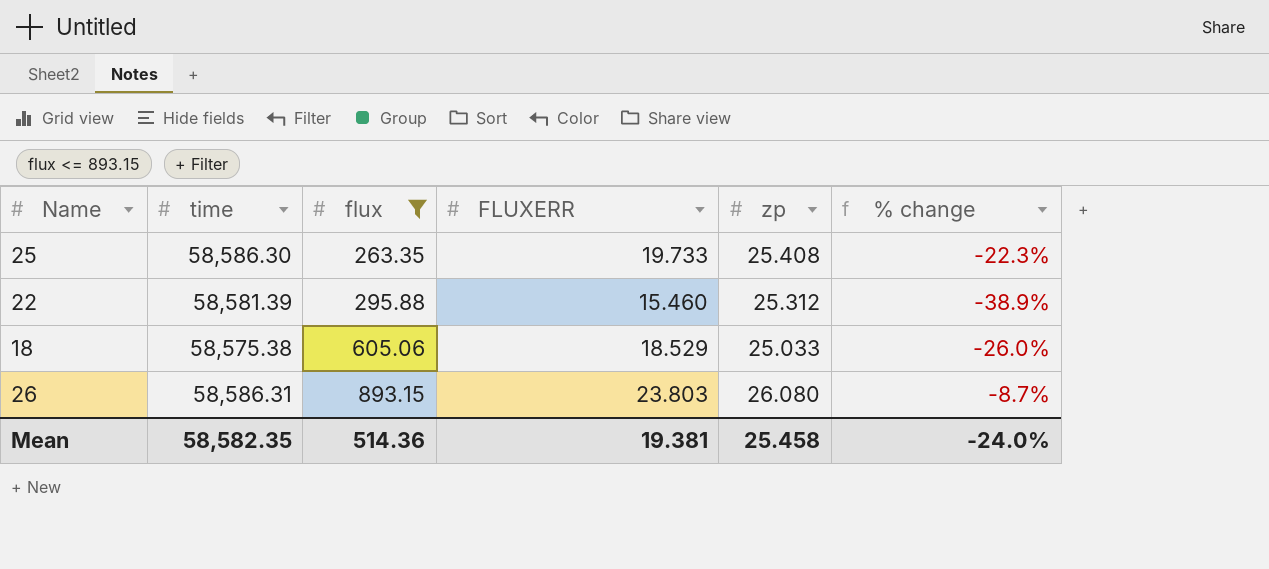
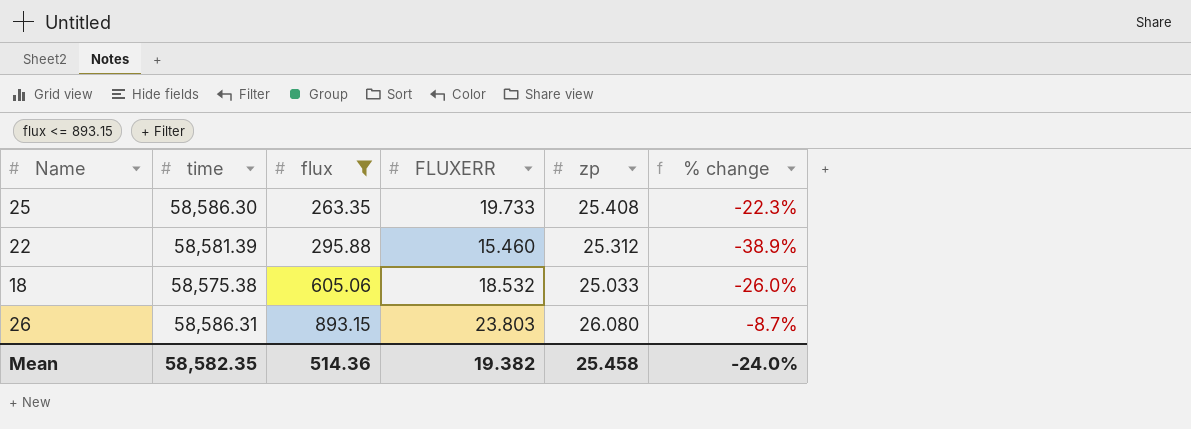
18 | FLUXERR: 18.529 -> 18.532
Mean | FLUXERR: 19.381 -> 19.382

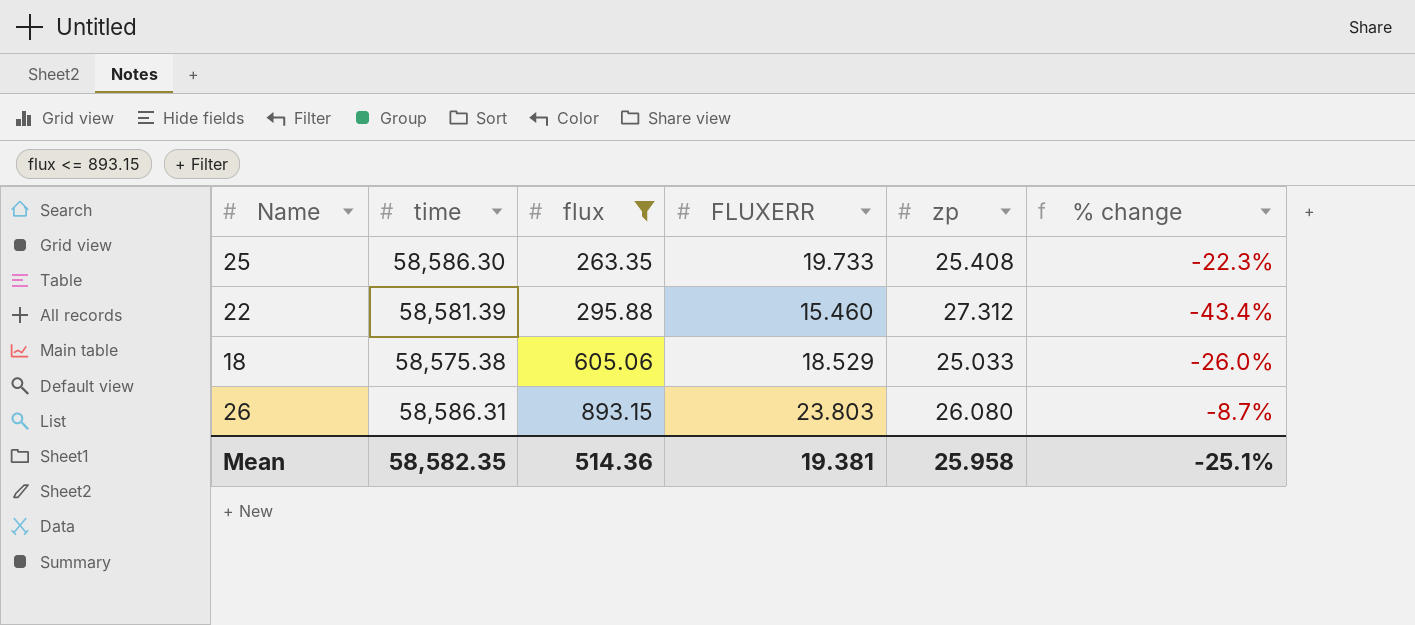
22 | zp: 25.312 -> 27.312
22 | % change: -38.9% -> -43.4%
18 | FLUXERR: 18.532 -> 18.529
Mean | FLUXERR: 19.382 -> 19.381
Mean | zp: 25.458 -> 25.958
Mean | % change: -24.0% -> -25.1%

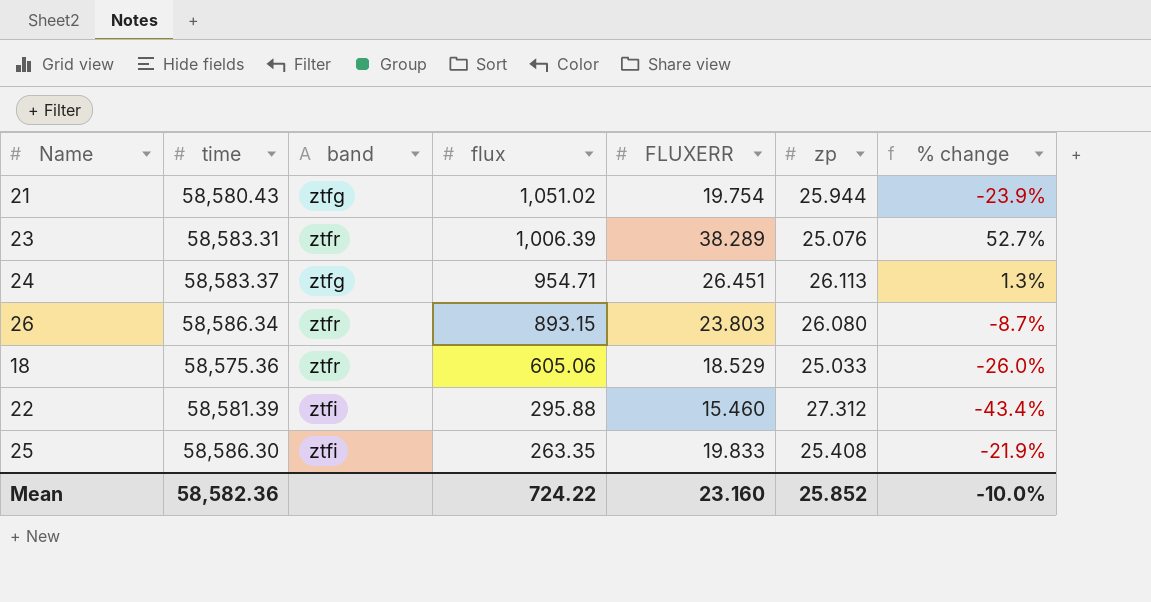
filter: flux <= 893.15 -> none
row order: flux ascending -> flux descending
column band | position: none -> 3
26 | time: 58,586.31 -> 58,586.34
18 | time: 58,575.38 -> 58,575.36
25 | FLUXERR: 19.733 -> 19.833
25 | % change: -22.3% -> -21.9%
Mean | time: 58,582.35 -> 58,582.36
Mean | flux: 514.36 -> 724.22
Mean | FLUXERR: 19.381 -> 23.160
Mean | zp: 25.958 -> 25.852
Mean | % change: -25.1% -> -10.0%

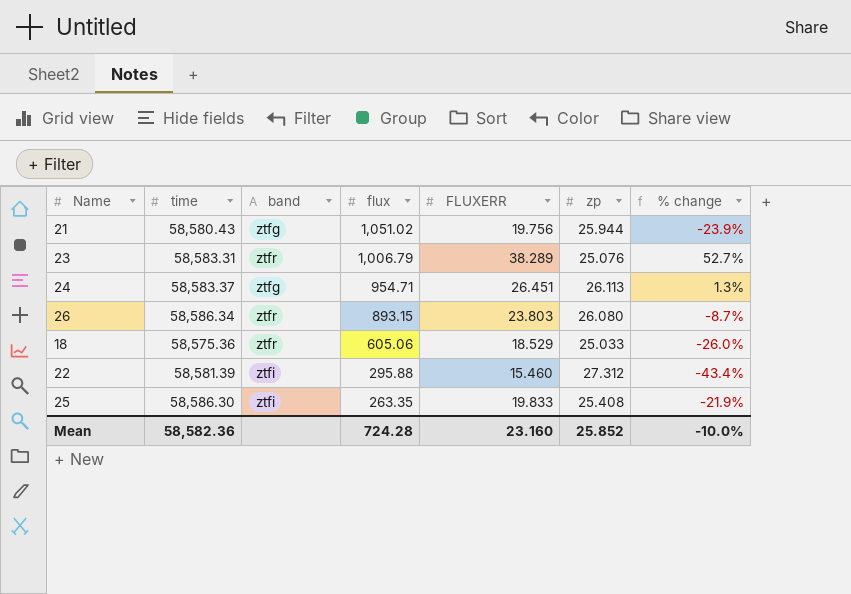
21 | FLUXERR: 19.754 -> 19.756
23 | flux: 1,006.39 -> 1,006.79
Mean | flux: 724.22 -> 724.28

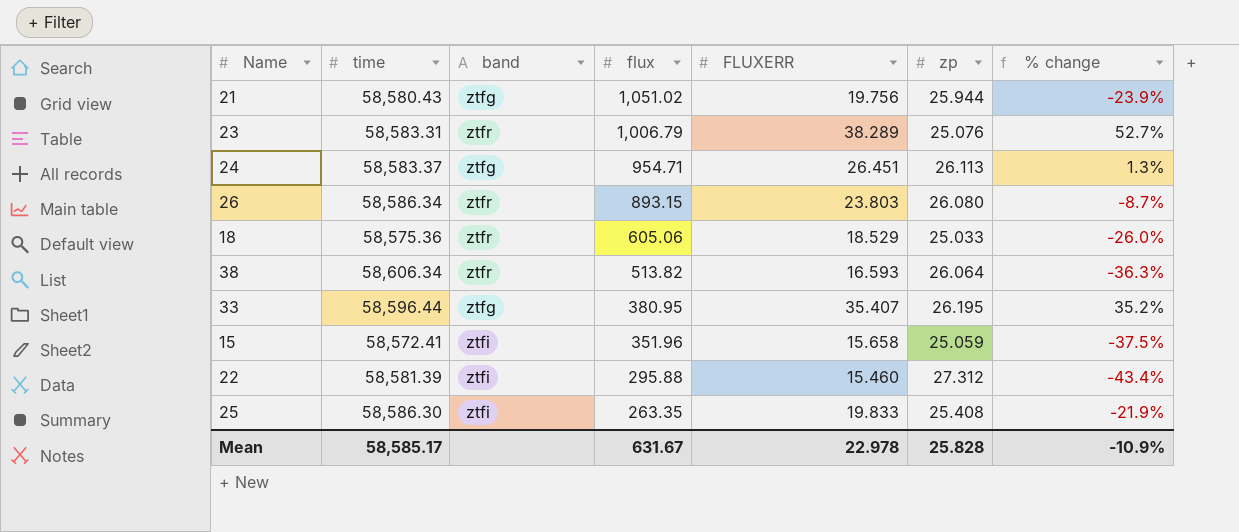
row 38: none -> 58,606.34 | ztfr | 513.82 | 16.593 | 26.064 | -36.3%
row 33: none -> 58,596.44 | ztfg | 380.95 | 35.407 | 26.195 | 35.2%
row 15: none -> 58,572.41 | ztfi | 351.96 | 15.658 | 25.059 | -37.5%
Mean | time: 58,582.36 -> 58,585.17
Mean | flux: 724.28 -> 631.67
Mean | FLUXERR: 23.160 -> 22.978
Mean | zp: 25.852 -> 25.828
Mean | % change: -10.0% -> -10.9%

